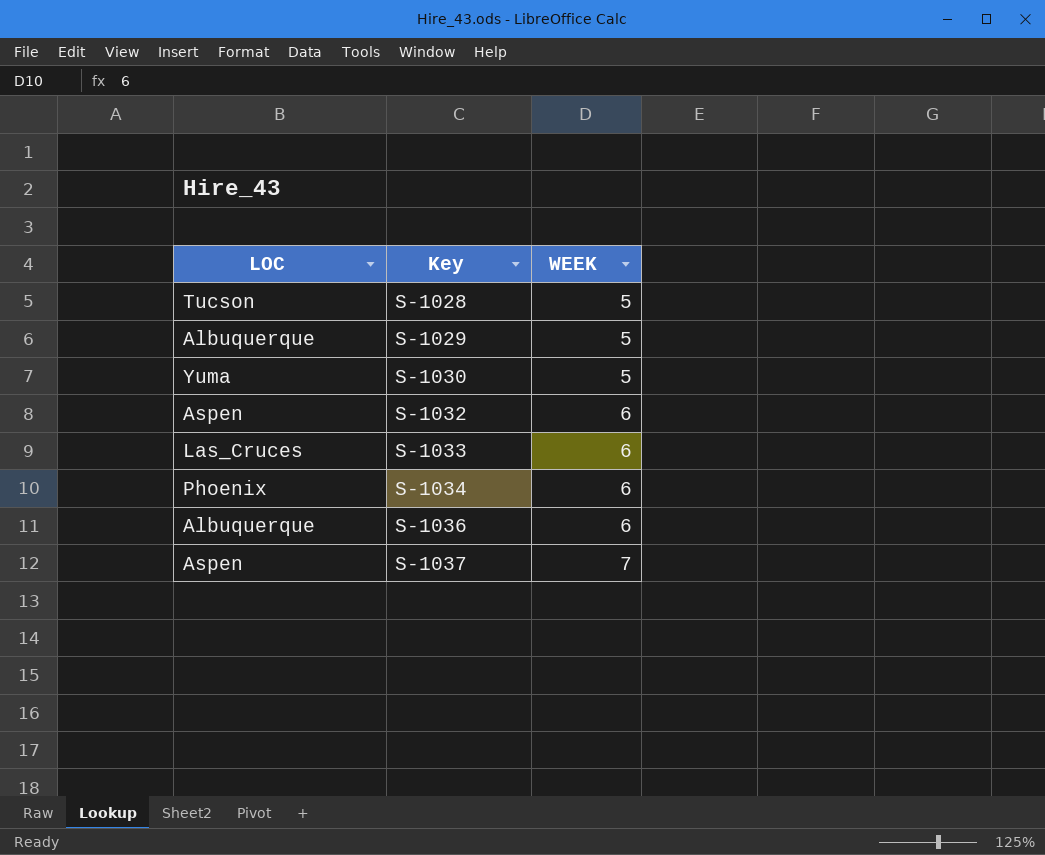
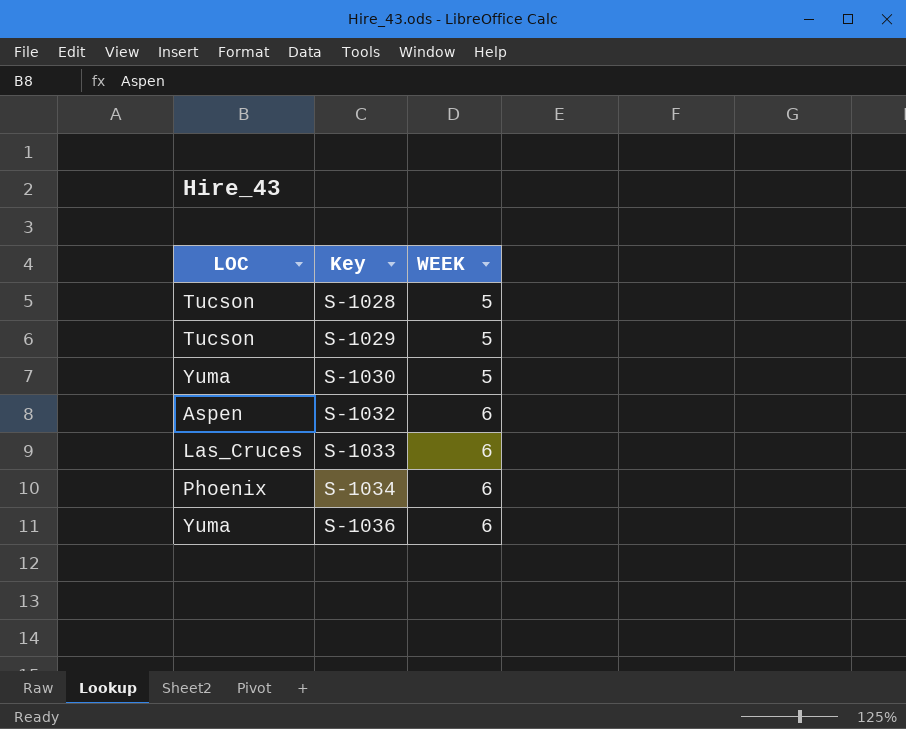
row S-1037: Aspen | 7 -> none
S-1029 | LOC: Albuquerque -> Tucson
S-1036 | LOC: Albuquerque -> Yuma

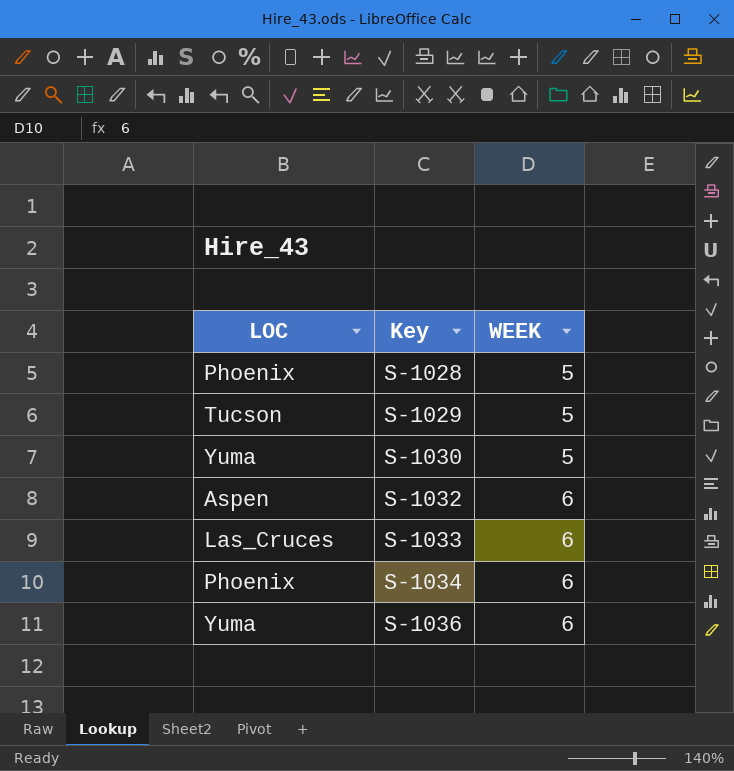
S-1028 | LOC: Tucson -> Phoenix

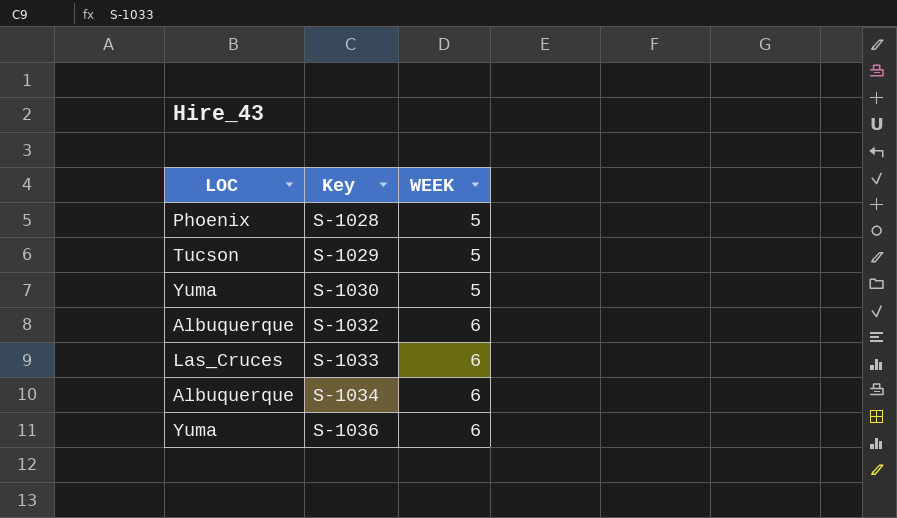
S-1032 | LOC: Aspen -> Albuquerque
S-1034 | LOC: Phoenix -> Albuquerque

